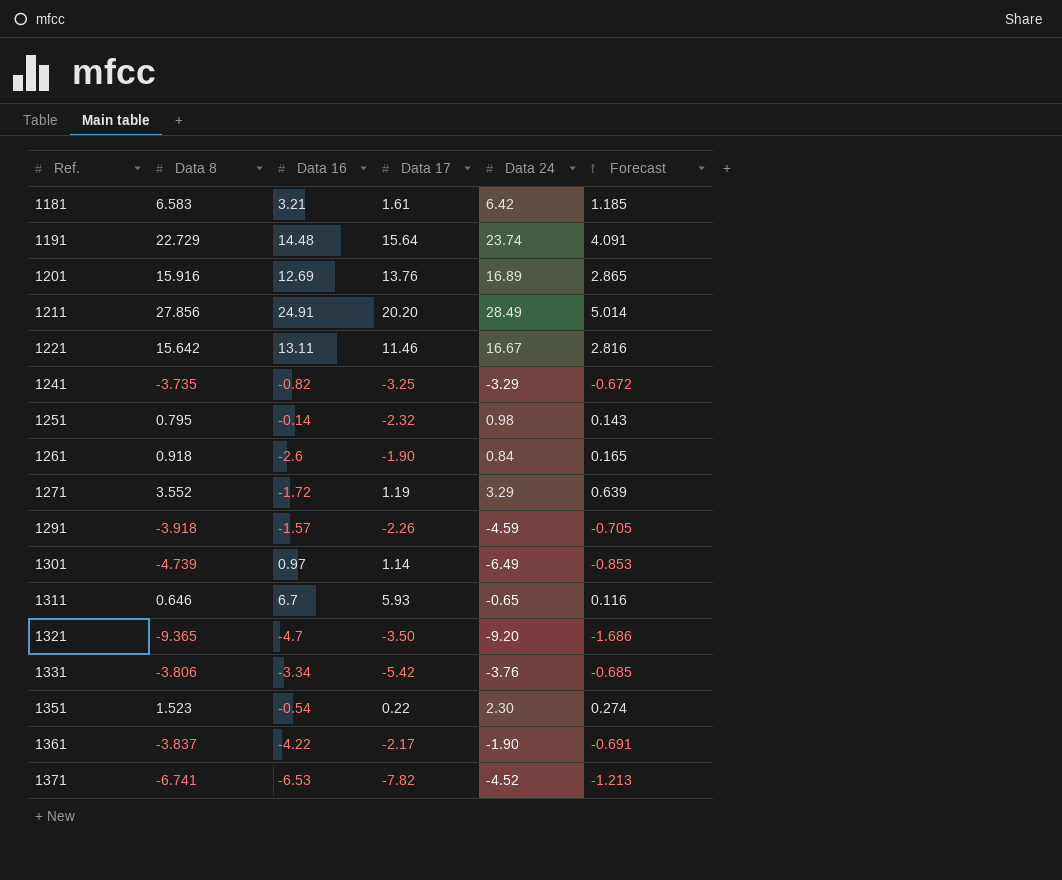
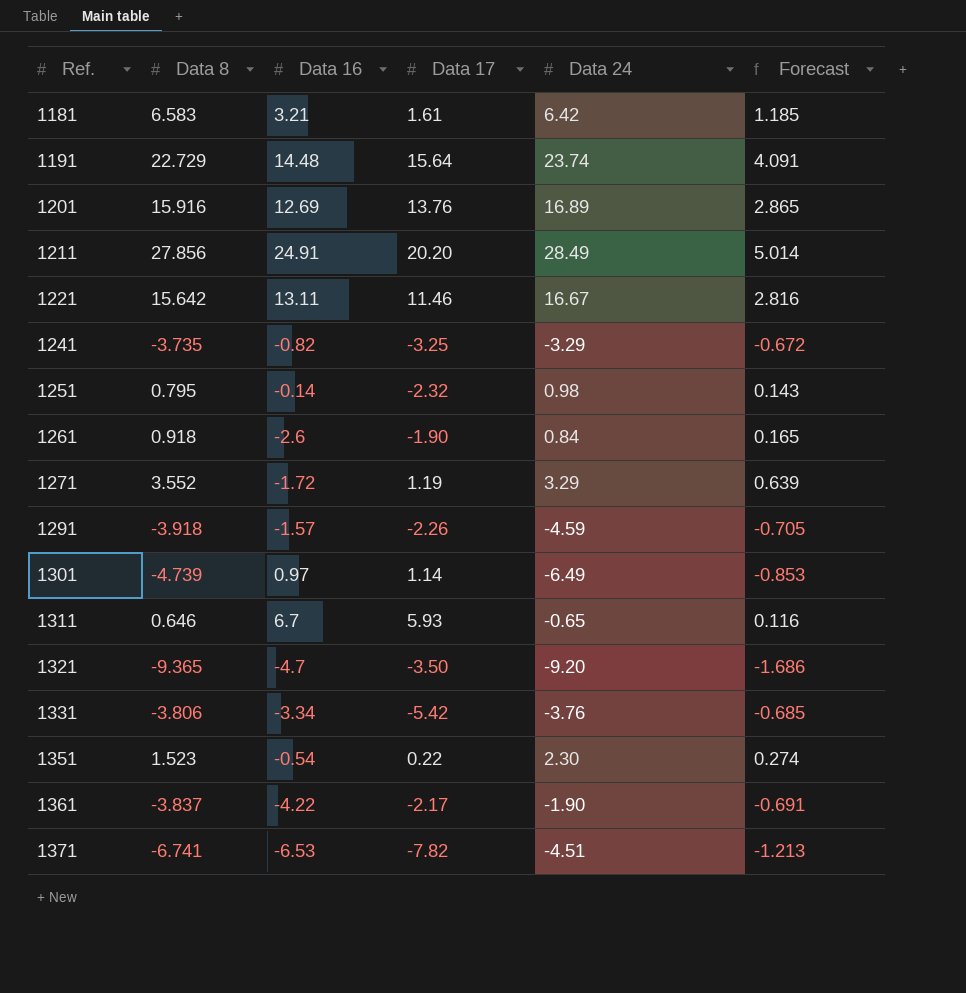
1371 | Data 24: -4.52 -> -4.51

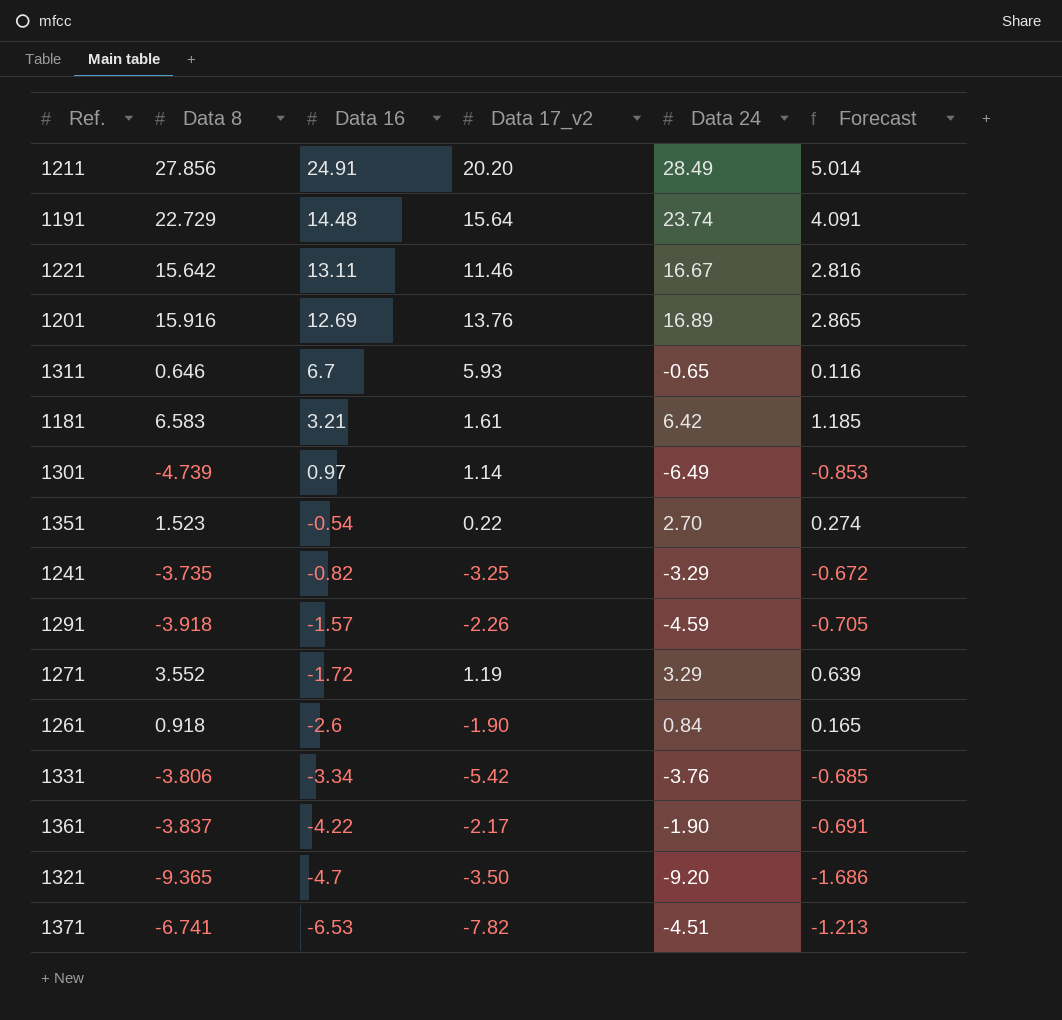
row order: Ref. ascending -> Data 16 descending
column name: Data 17 -> Data 17_v2
row 1251: 0.795 | -0.14 | -2.32 | 0.98 | 0.143 -> none
1351 | Data 24: 2.30 -> 2.70

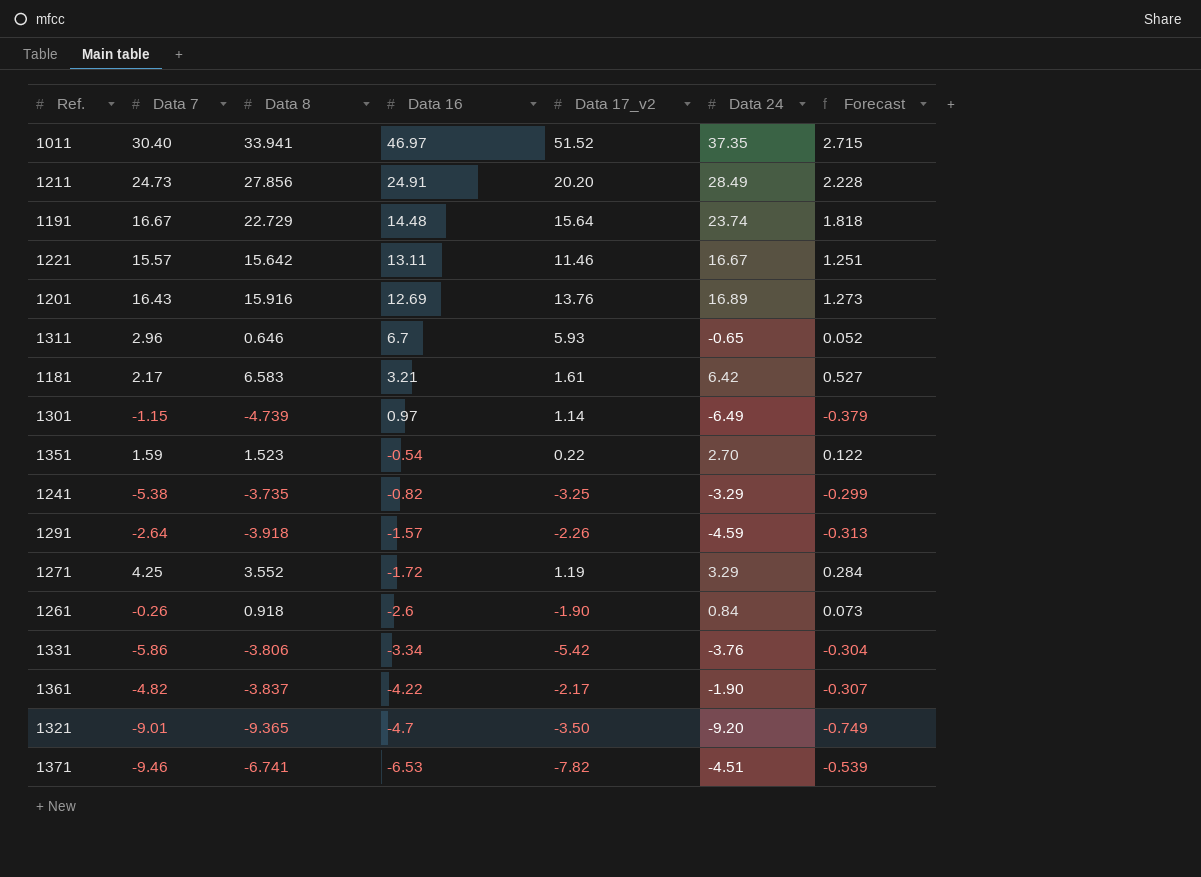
column Data 7 | position: none -> 2
column Forecast | formula: [Data 8] * 0.18 -> [Data 8] * 0.08
row 1011: none -> 30.40 | 33.941 | 46.97 | 51.52 | 37.35 | 2.715

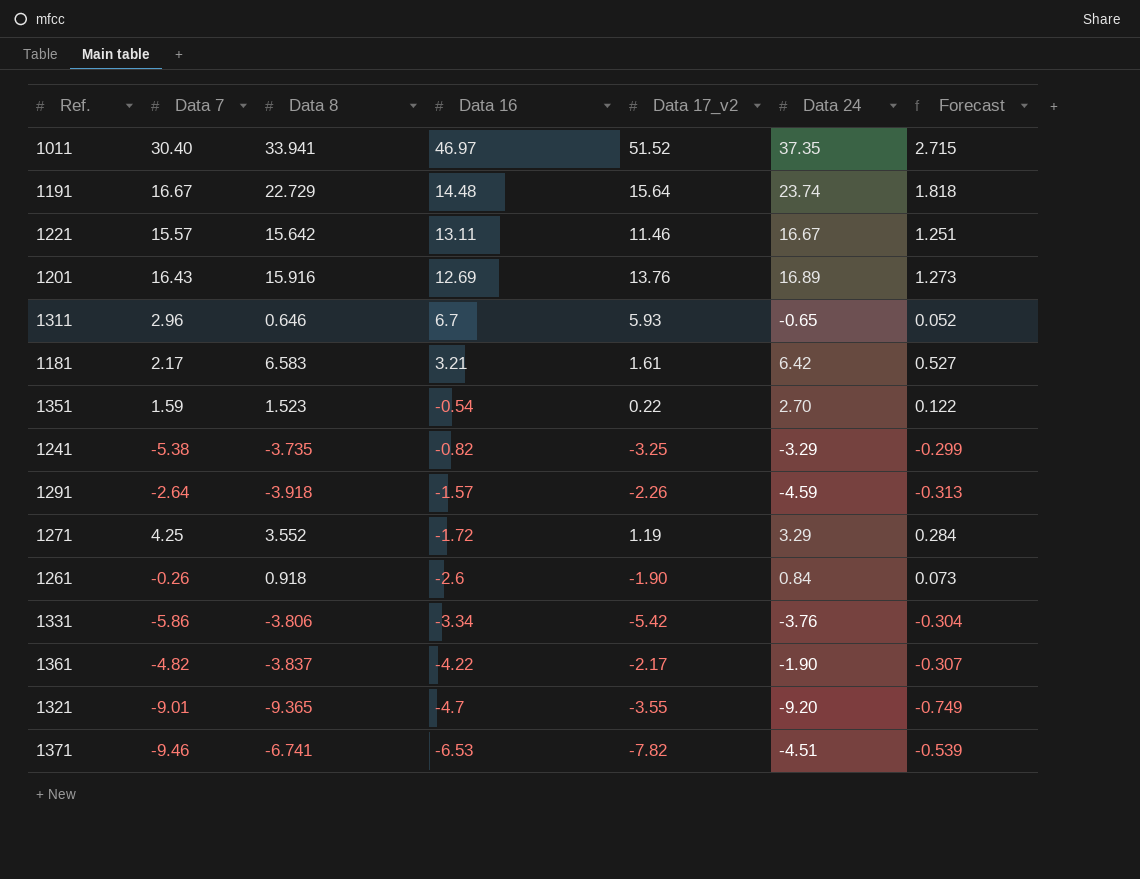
row 1211: 24.73 | 27.856 | 24.91 | 20.20 | 28.49 | 2.228 -> none
row 1301: -1.15 | -4.739 | 0.97 | 1.14 | -6.49 | -0.379 -> none
1321 | Data 17_v2: -3.50 -> -3.55

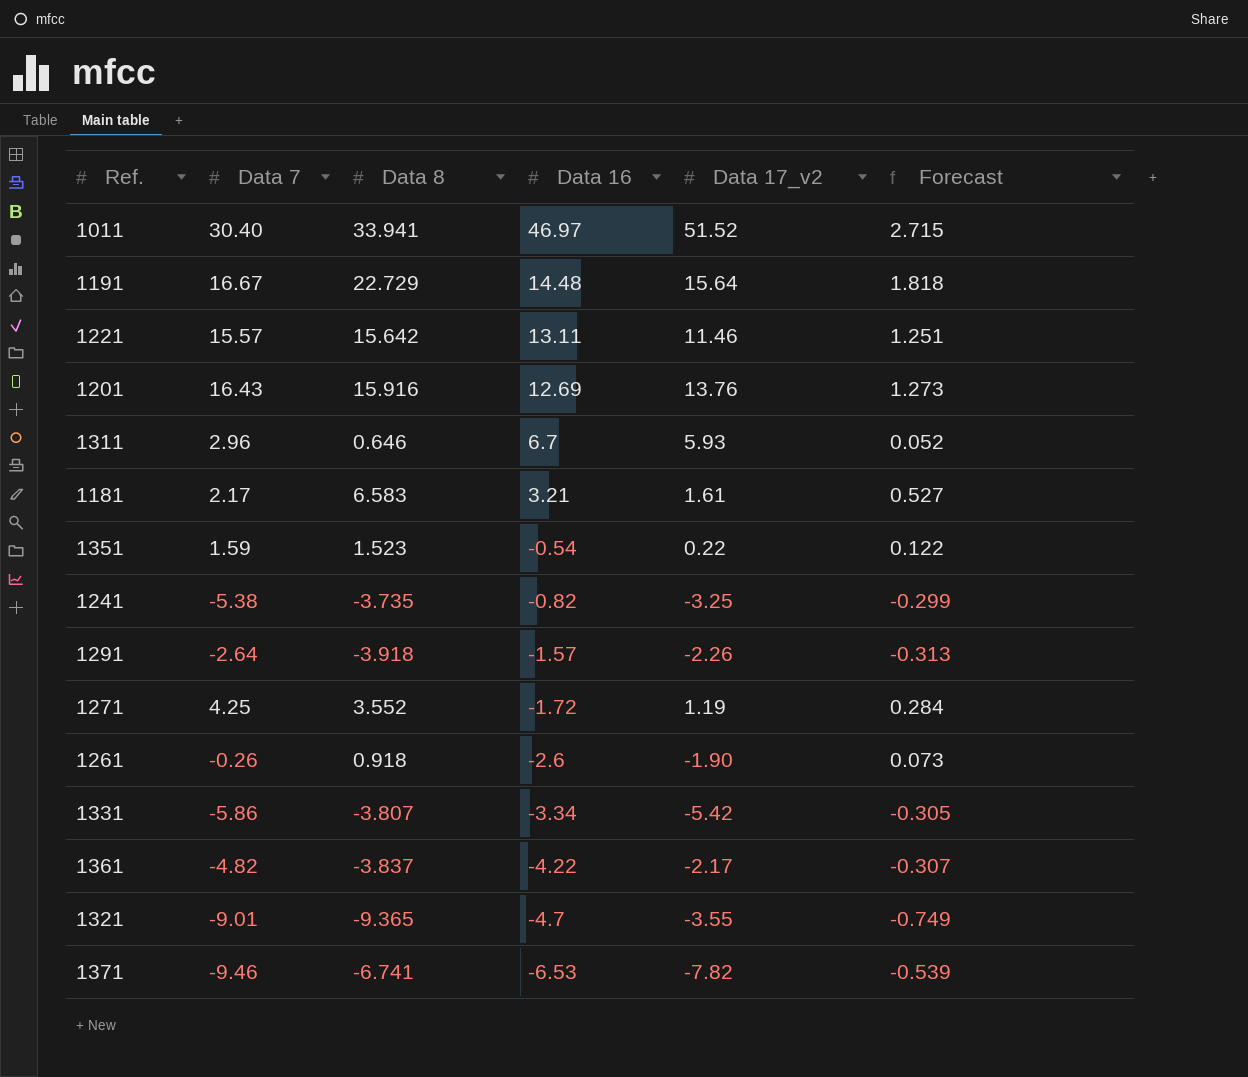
column Data 24 | position: 6 -> none
1331 | Data 8: -3.806 -> -3.807
1331 | Forecast: -0.304 -> -0.305

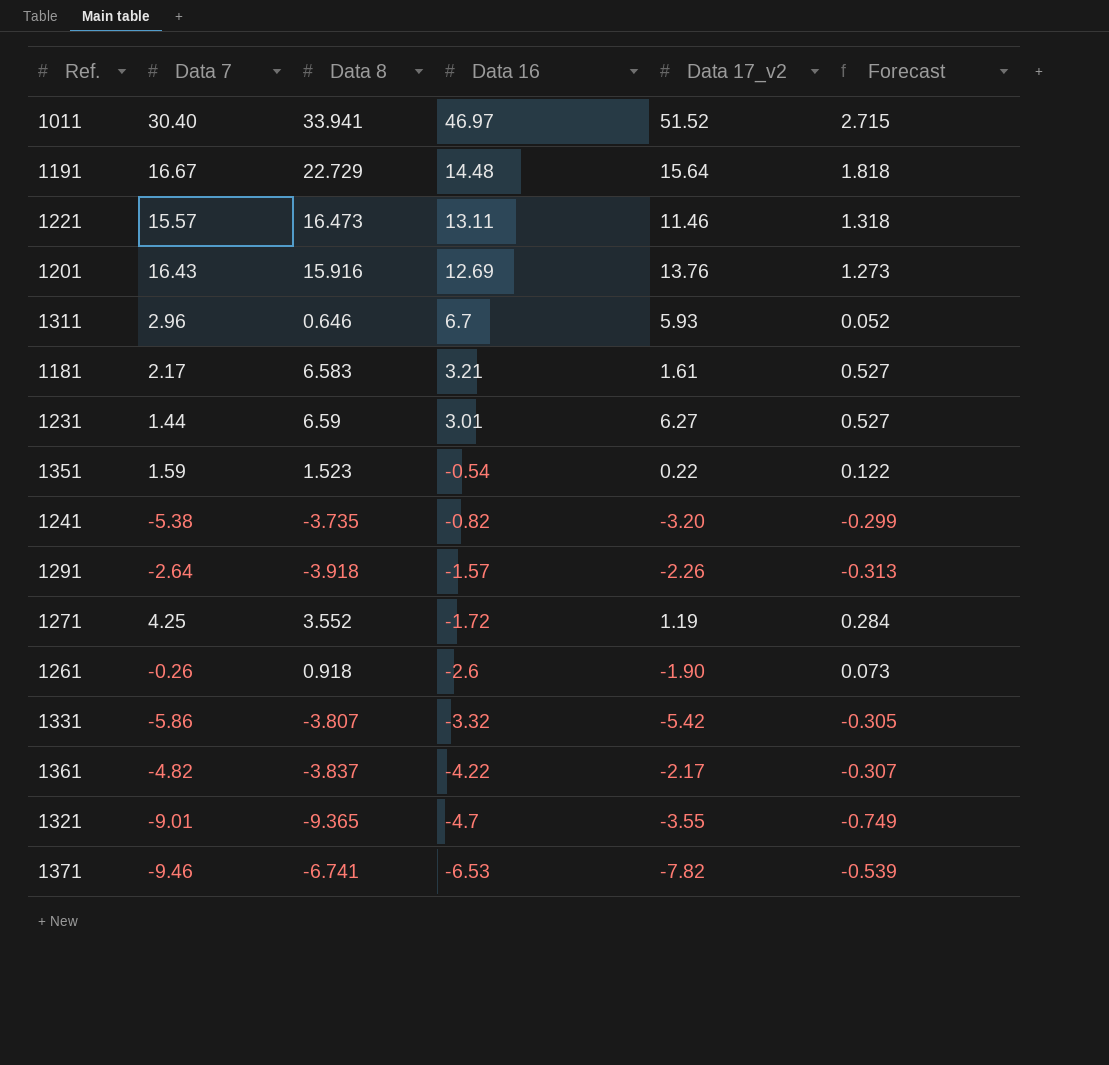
1221 | Data 8: 15.642 -> 16.473
1221 | Forecast: 1.251 -> 1.318
row 1231: none -> 1.44 | 6.59 | 3.01 | 6.27 | 0.527
1241 | Data 17_v2: -3.25 -> -3.20
1331 | Data 16: -3.34 -> -3.32

